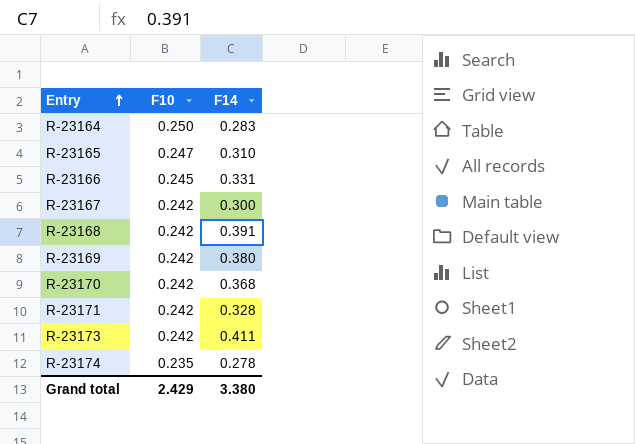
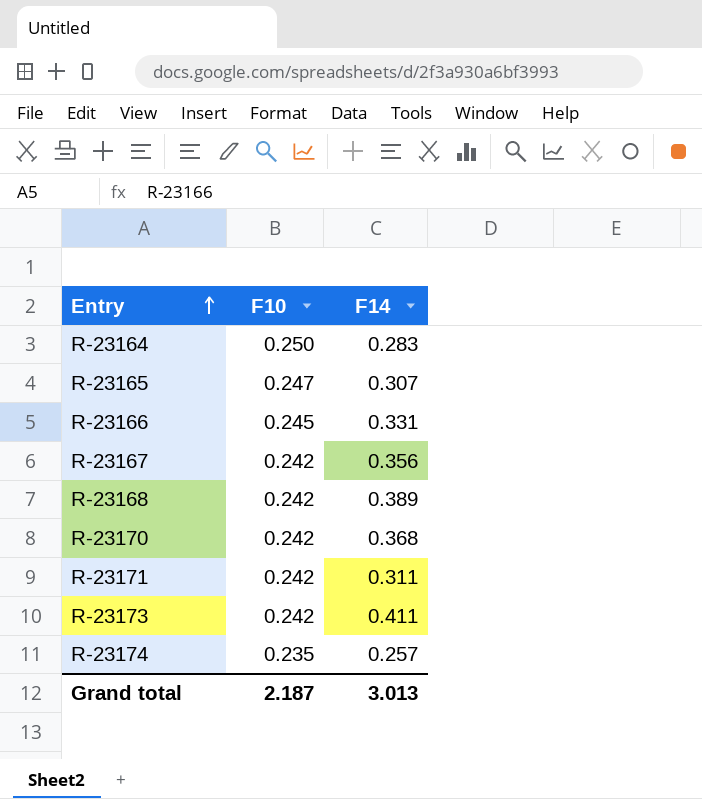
row R-23169: 0.242 | 0.380 -> none
R-23165 | F14: 0.310 -> 0.307
R-23167 | F14: 0.300 -> 0.356
R-23168 | F14: 0.391 -> 0.389
R-23171 | F14: 0.328 -> 0.311
R-23174 | F14: 0.278 -> 0.257
Grand total | F10: 2.429 -> 2.187
Grand total | F14: 3.380 -> 3.013

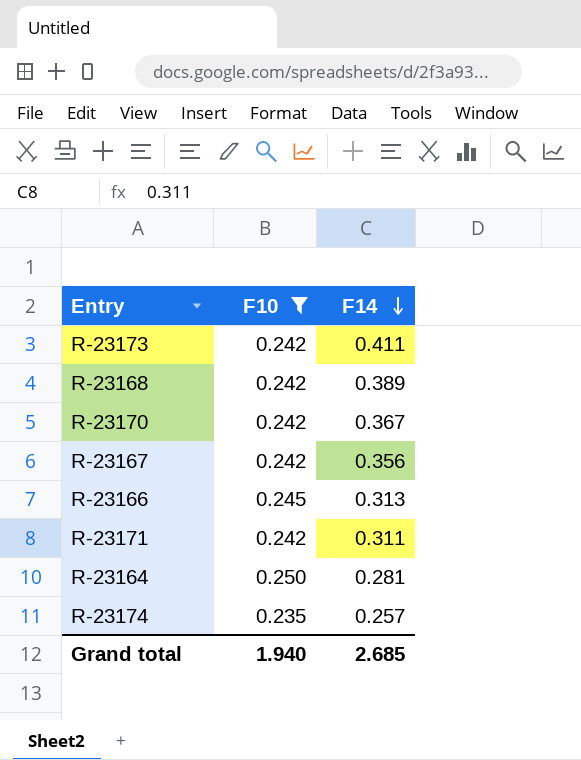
filter: none -> F10 != 0.247
row order: Entry ascending -> F14 descending
R-23170 | F14: 0.368 -> 0.367
R-23166 | F14: 0.331 -> 0.313
R-23164 | F14: 0.283 -> 0.281
Grand total | F10: 2.187 -> 1.940
Grand total | F14: 3.013 -> 2.685

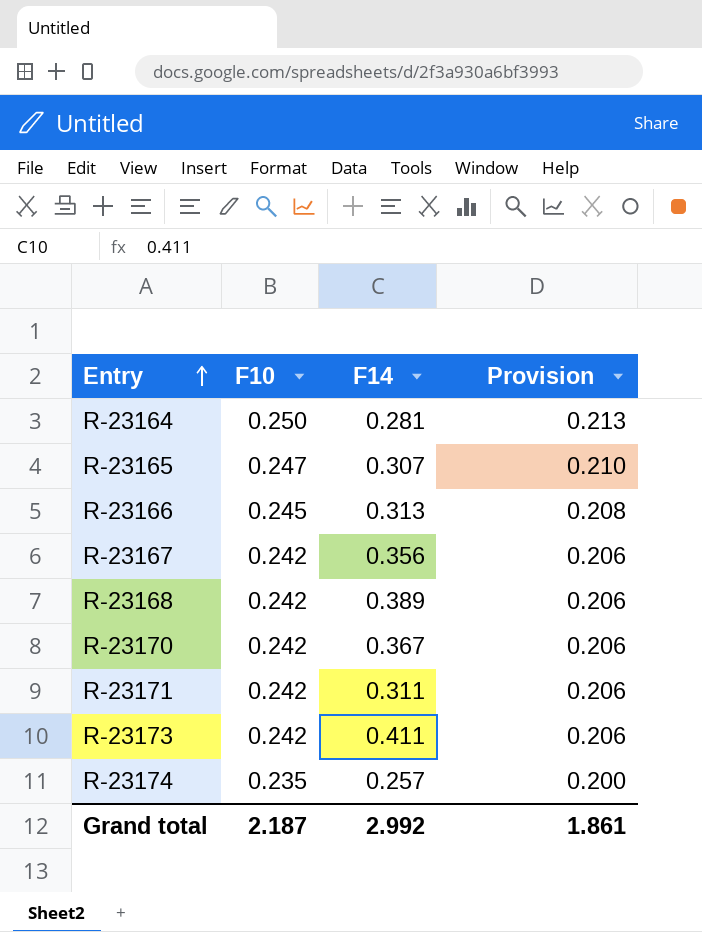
filter: F10 != 0.247 -> none
row order: F14 descending -> Entry ascending
column Provision | formula: none -> [F10] * 0.85
Grand total | F10: 1.940 -> 2.187
Grand total | F14: 2.685 -> 2.992

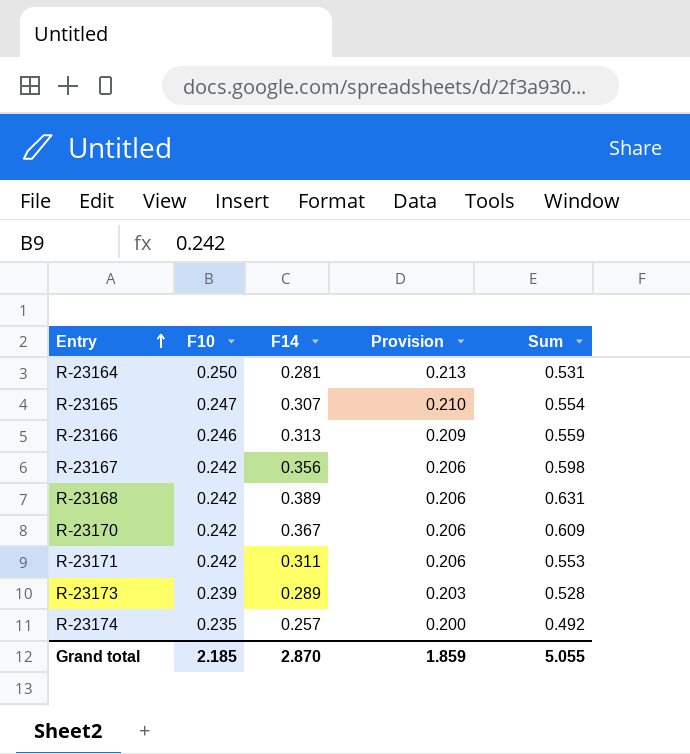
column Sum | formula: none -> [F10] + [F14]
R-23166 | F10: 0.245 -> 0.246
R-23166 | Provision: 0.208 -> 0.209
R-23173 | F10: 0.242 -> 0.239
R-23173 | F14: 0.411 -> 0.289
R-23173 | Provision: 0.206 -> 0.203
Grand total | F10: 2.187 -> 2.185
Grand total | F14: 2.992 -> 2.870
Grand total | Provision: 1.861 -> 1.859

